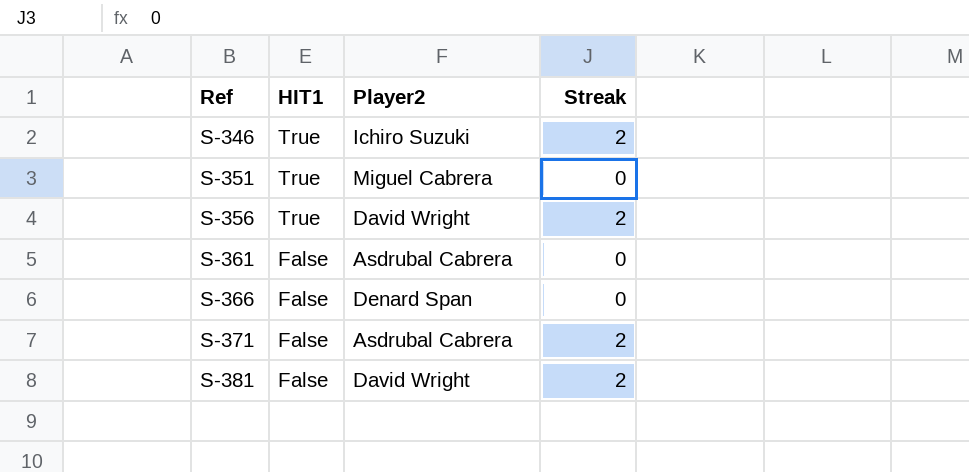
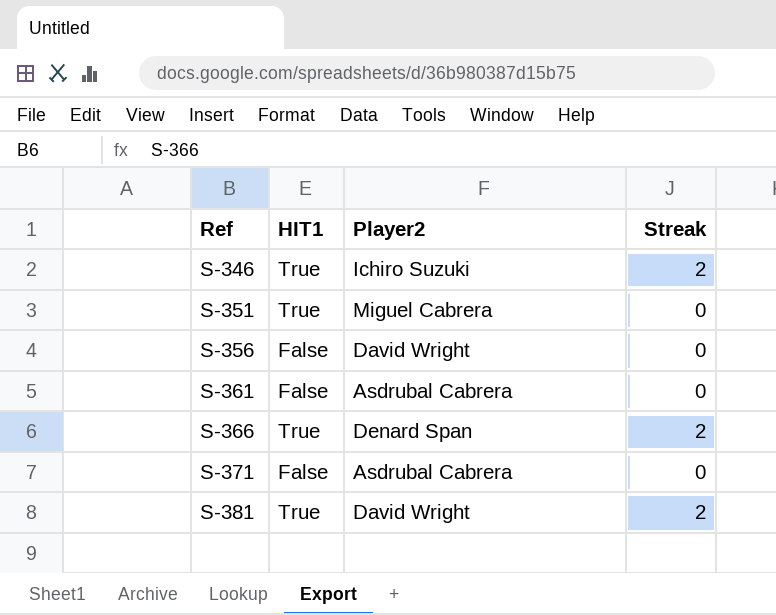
S-356 | HIT1: True -> False
S-356 | Streak: 2 -> 0
S-366 | HIT1: False -> True
S-366 | Streak: 0 -> 2
S-371 | Streak: 2 -> 0
S-381 | HIT1: False -> True

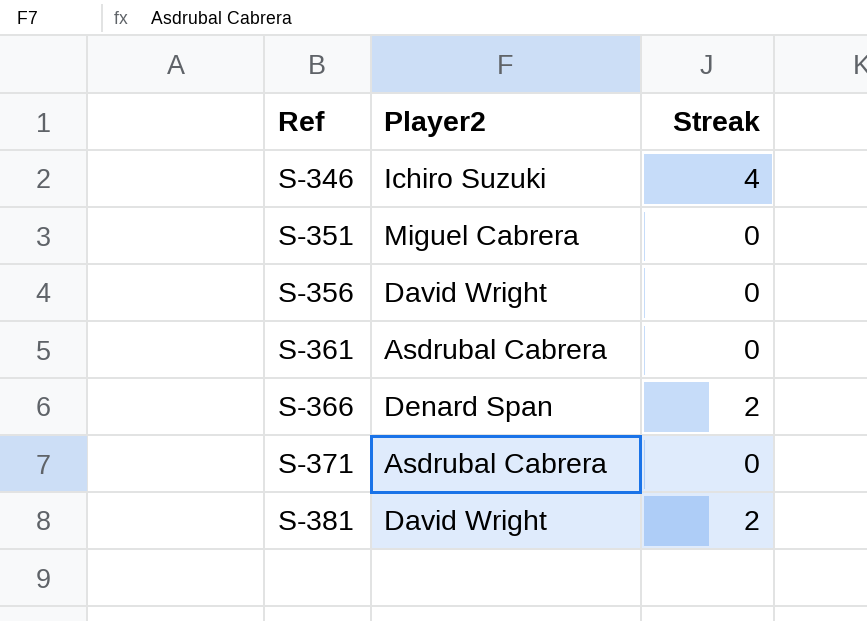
column HIT1 | position: 2 -> none
S-346 | Streak: 2 -> 4

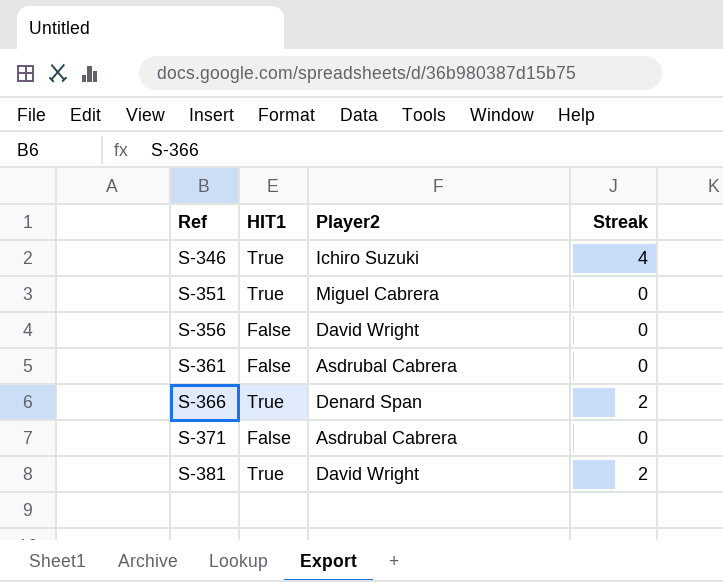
column HIT1 | position: none -> 2

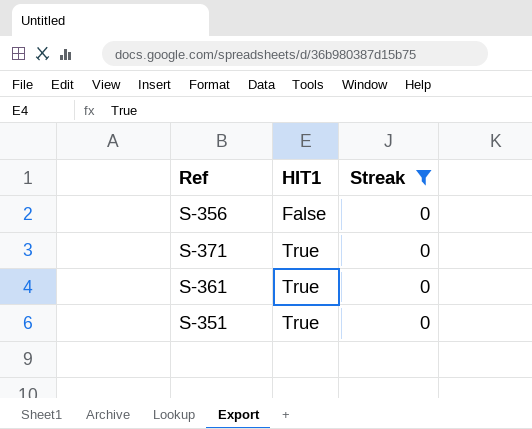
filter: none -> Streak = 0
row order: Ref ascending -> HIT1 ascending
column Player2 | position: 3 -> none
S-371 | HIT1: False -> True
S-361 | HIT1: False -> True

